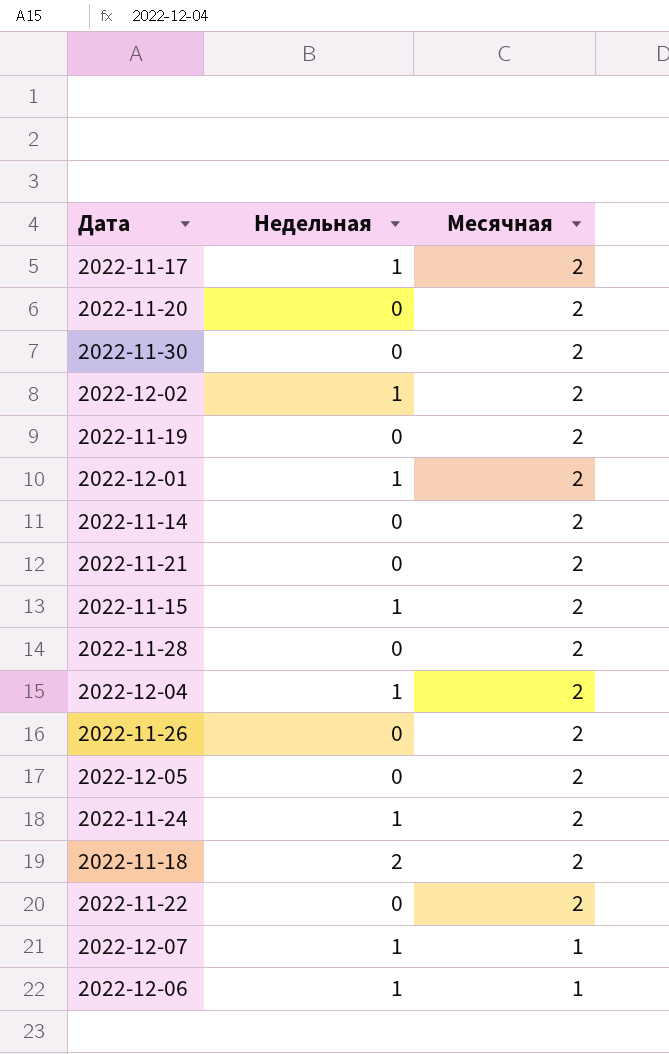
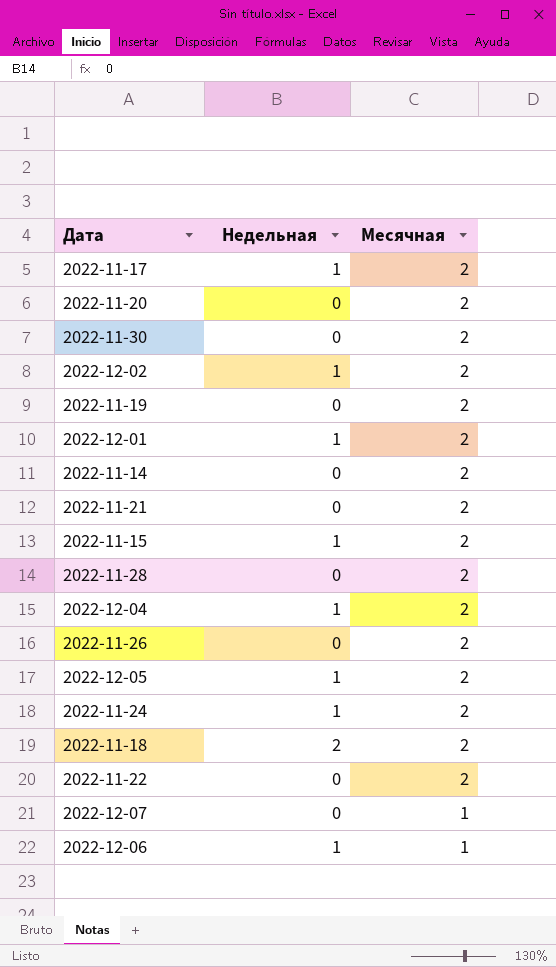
2022-12-05 | Недельная: 0 -> 1
2022-12-07 | Недельная: 1 -> 0

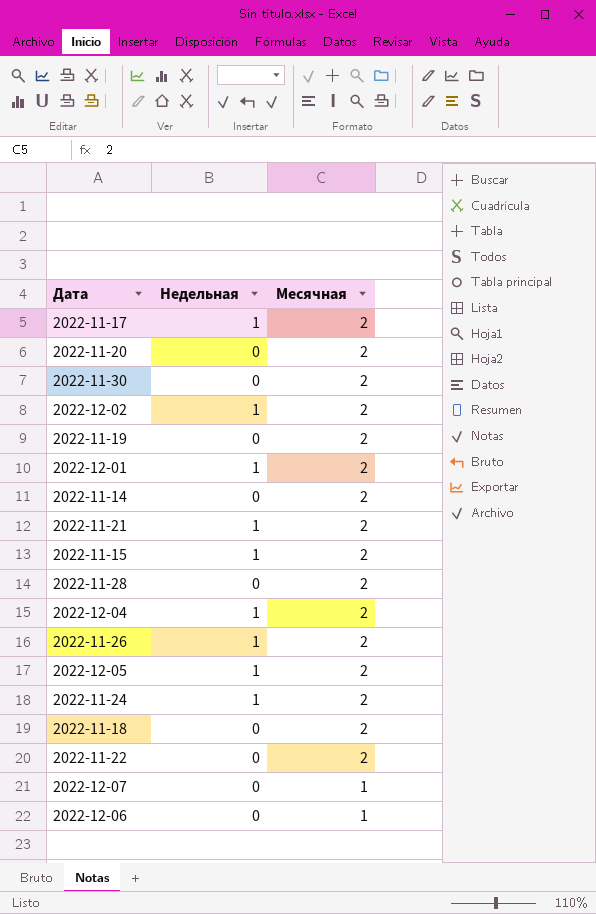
2022-11-21 | Недельная: 0 -> 1
2022-11-26 | Недельная: 0 -> 1
2022-11-18 | Недельная: 2 -> 0
2022-12-06 | Недельная: 1 -> 0

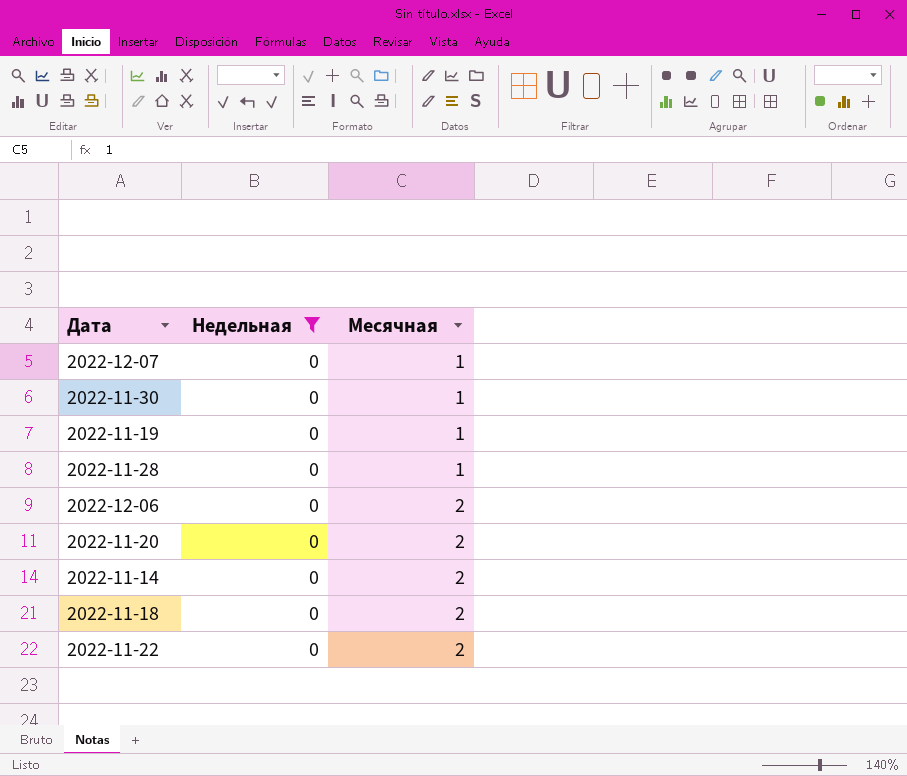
filter: none -> Недельная = 0
row order: Месячная descending -> Месячная ascending
2022-11-30 | Месячная: 2 -> 1
2022-11-19 | Месячная: 2 -> 1
2022-11-28 | Месячная: 2 -> 1
2022-12-06 | Месячная: 1 -> 2

